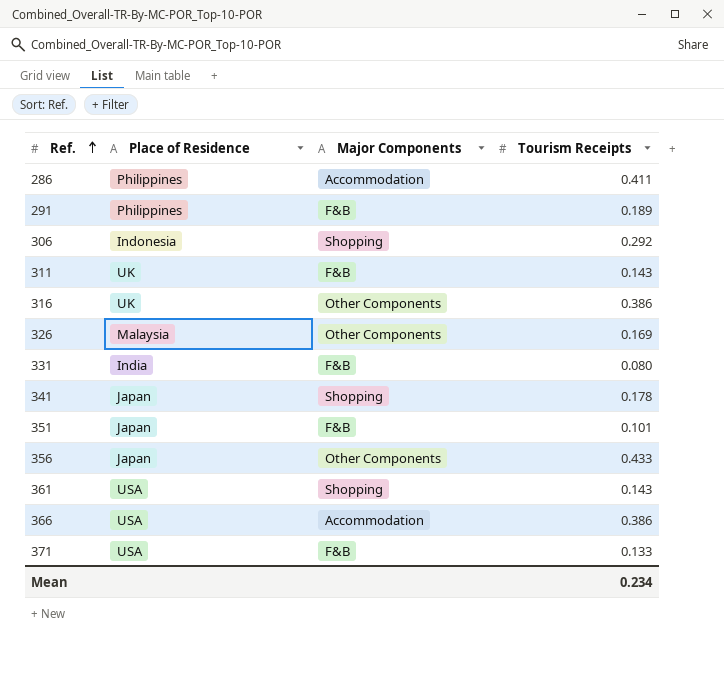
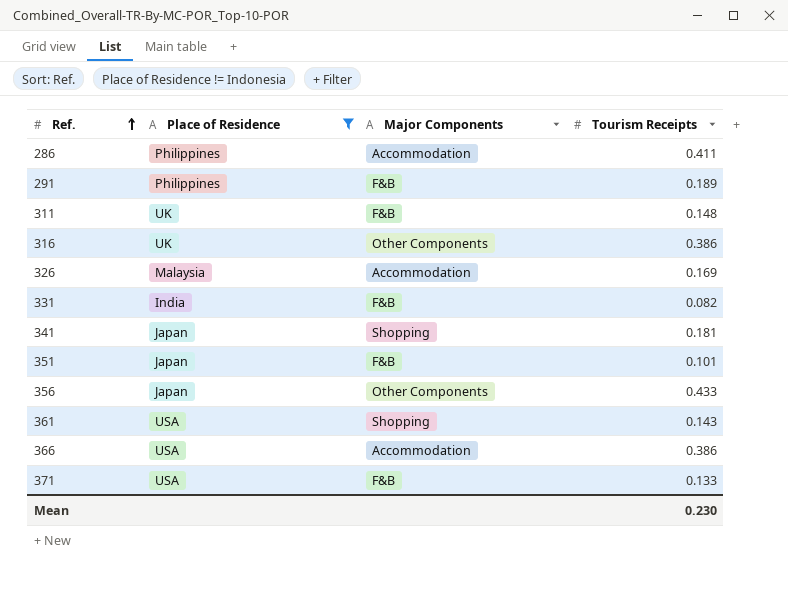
filter: none -> Place of Residence != Indonesia
311 | Tourism Receipts: 0.143 -> 0.148
326 | Major Components: Other Components -> Accommodation
331 | Tourism Receipts: 0.080 -> 0.082
341 | Tourism Receipts: 0.178 -> 0.181
Mean | Tourism Receipts: 0.234 -> 0.230

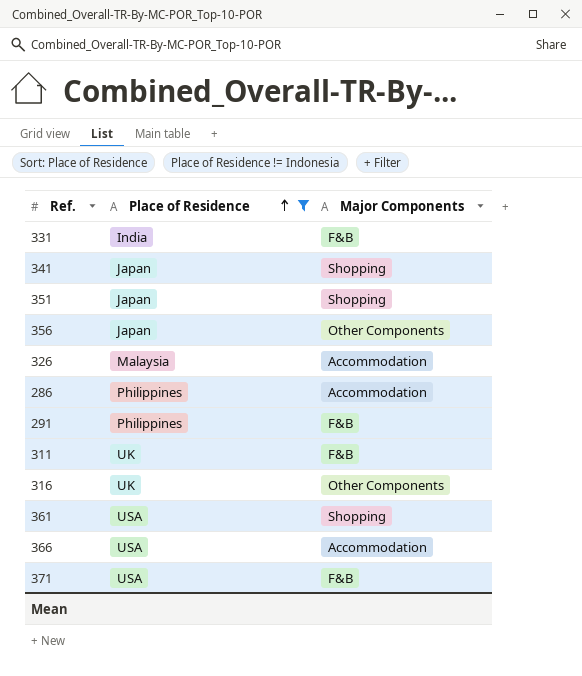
row order: Ref. ascending -> Place of Residence ascending
column Tourism Receipts | position: 4 -> none
351 | Major Components: F&B -> Shopping

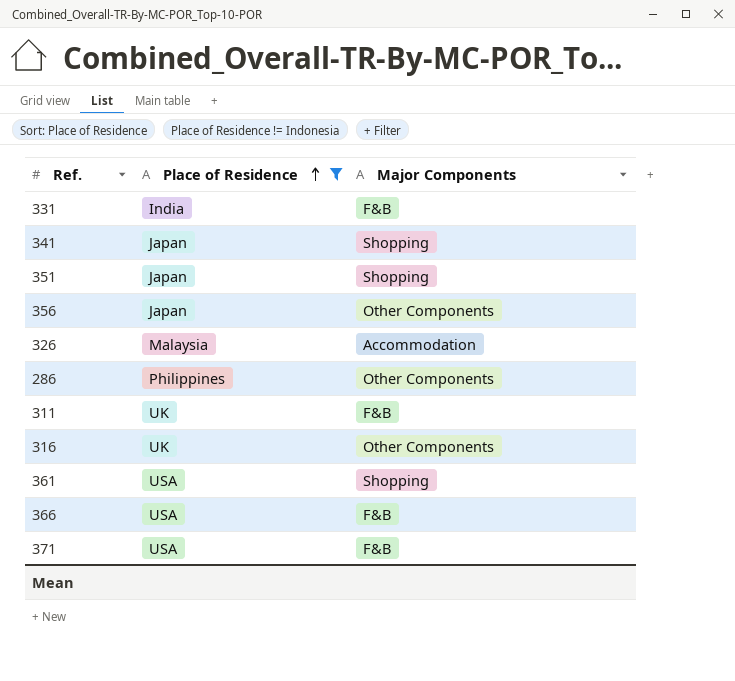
row 291: Philippines | F&B -> none
286 | Major Components: Accommodation -> Other Components
366 | Major Components: Accommodation -> F&B

